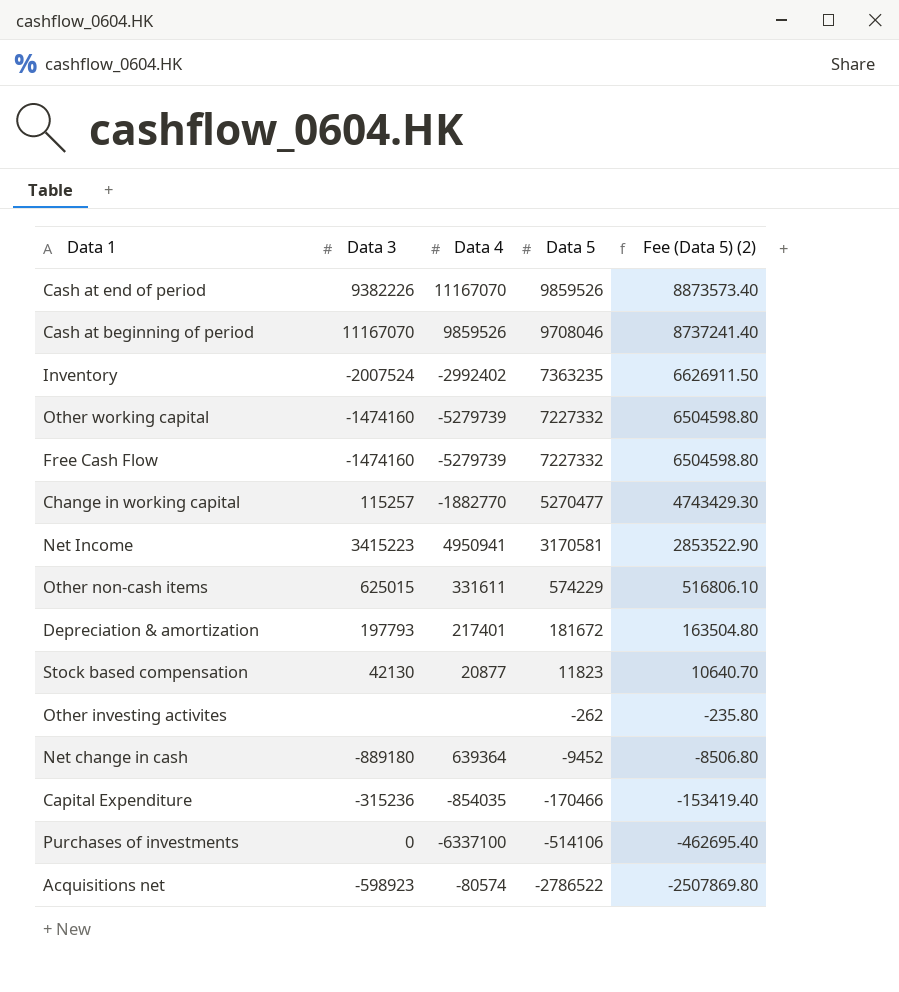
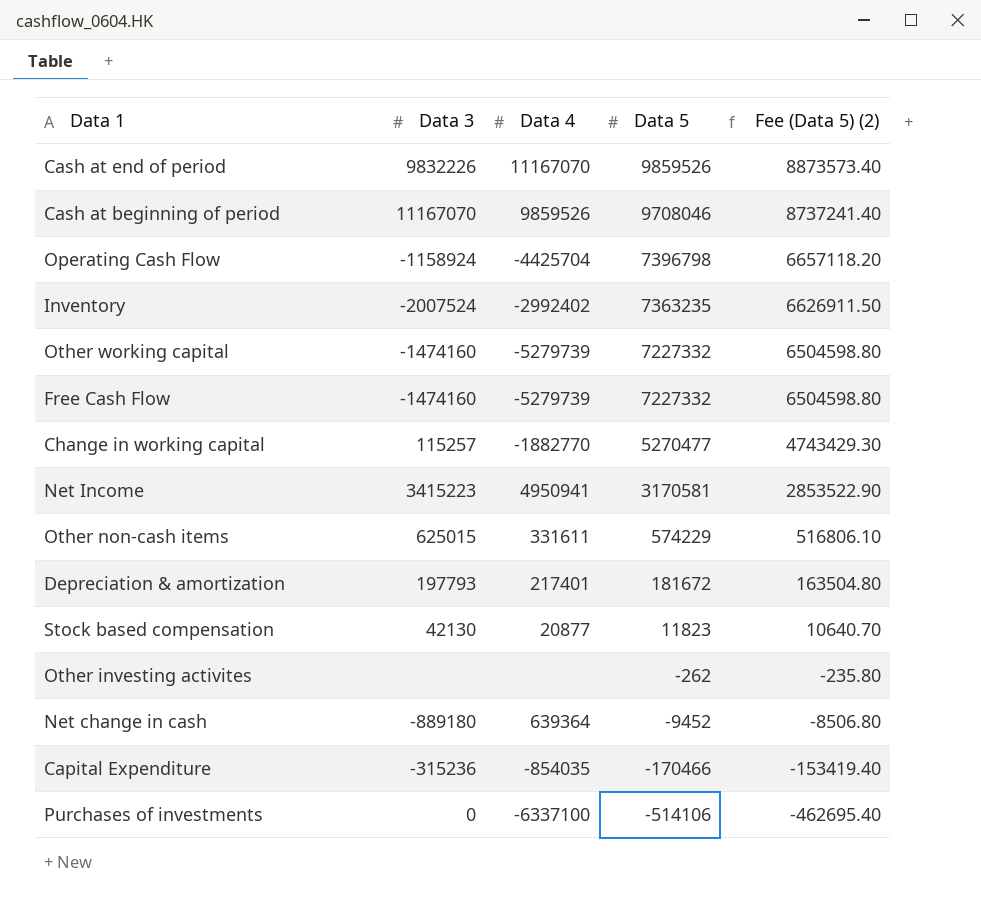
row Acquisitions net: -598923 | -80574 | -2786522 | -2507869.80 -> none
Cash at end of period | Data 3: 9382226 -> 9832226
row Operating Cash Flow: none -> -1158924 | -4425704 | 7396798 | 6657118.20

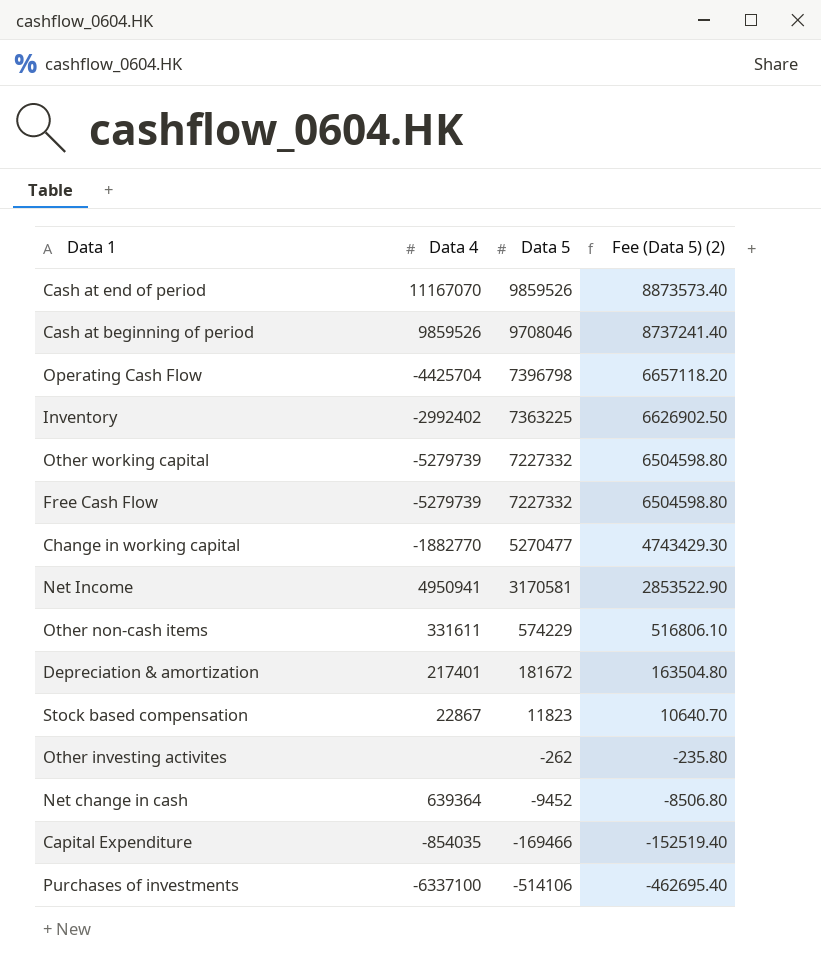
column Data 3 | position: 2 -> none
Inventory | Data 5: 7363235 -> 7363225
Inventory | Fee (Data 5) (2): 6626911.50 -> 6626902.50
Stock based compensation | Data 4: 20877 -> 22867
Capital Expenditure | Data 5: -170466 -> -169466
Capital Expenditure | Fee (Data 5) (2): -153419.40 -> -152519.40

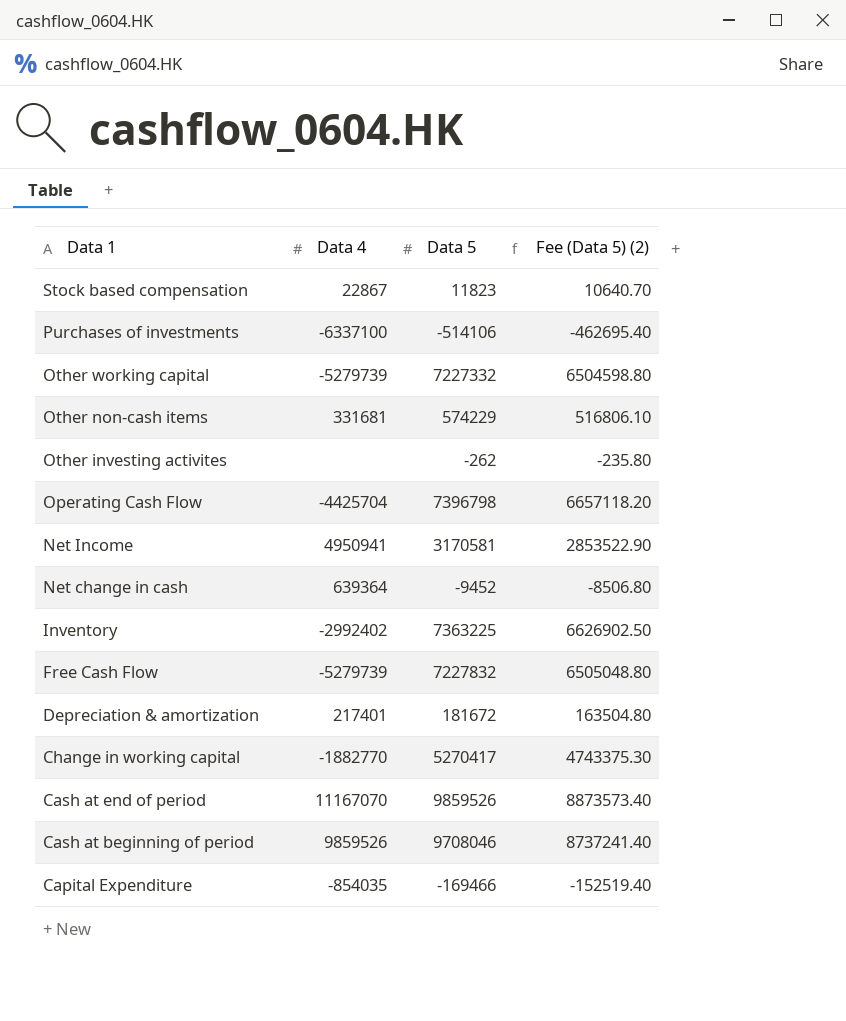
row order: Data 5 descending -> Data 1 descending
Other non-cash items | Data 4: 331611 -> 331681
Free Cash Flow | Data 5: 7227332 -> 7227832
Free Cash Flow | Fee (Data 5) (2): 6504598.80 -> 6505048.80
Change in working capital | Data 5: 5270477 -> 5270417
Change in working capital | Fee (Data 5) (2): 4743429.30 -> 4743375.30

